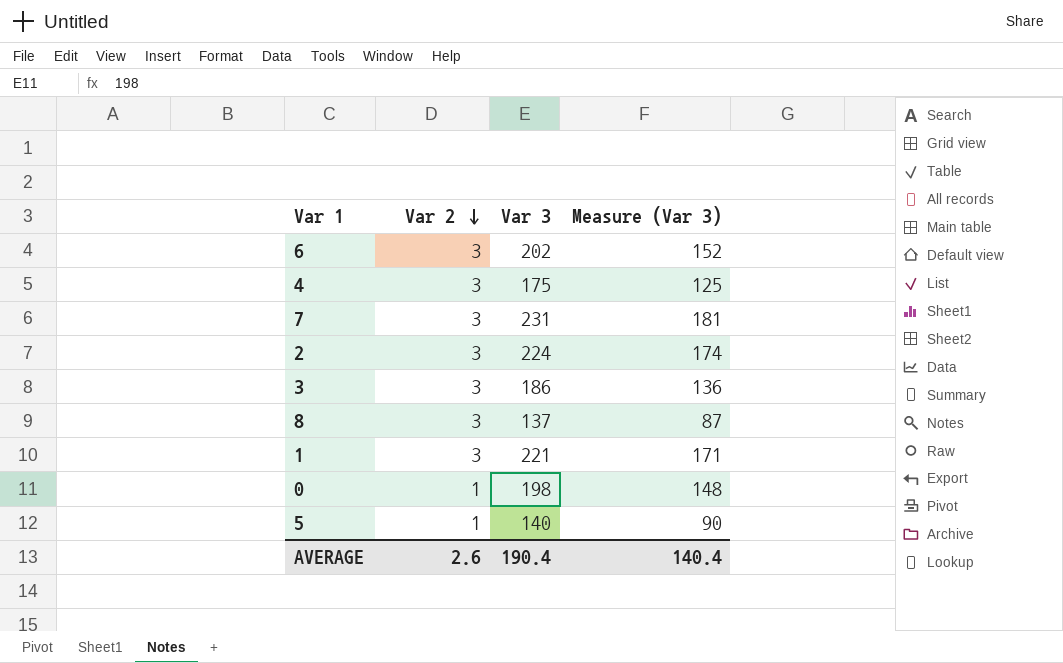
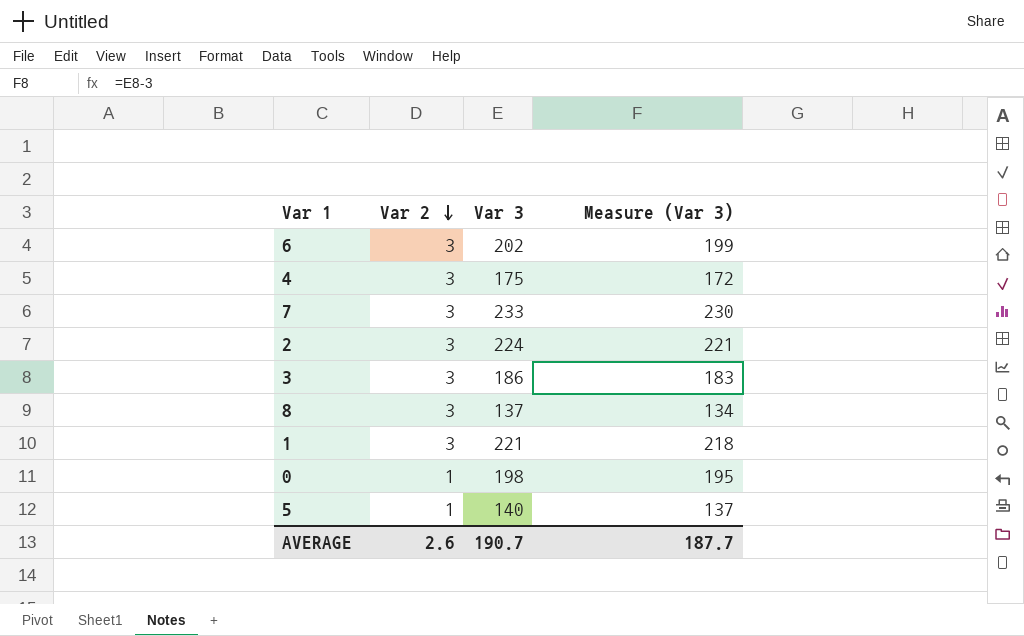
column Measure (Var 3) | formula: [Var 3] - 50 -> [Var 3] - 3
7 | Var 3: 231 -> 233
AVERAGE | Var 3: 190.4 -> 190.7
AVERAGE | Measure (Var 3): 140.4 -> 187.7

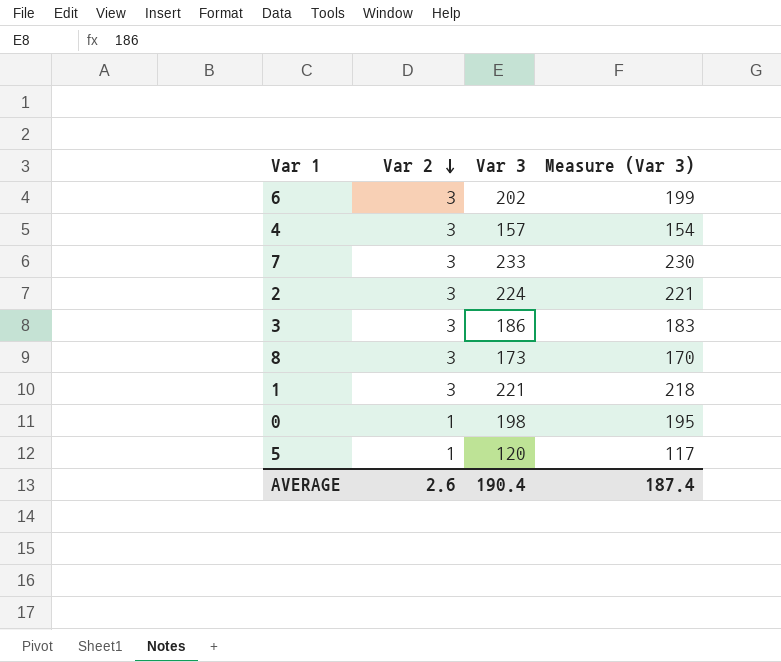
4 | Var 3: 175 -> 157
4 | Measure (Var 3): 172 -> 154
8 | Var 3: 137 -> 173
8 | Measure (Var 3): 134 -> 170
5 | Var 3: 140 -> 120
5 | Measure (Var 3): 137 -> 117
AVERAGE | Var 3: 190.7 -> 190.4
AVERAGE | Measure (Var 3): 187.7 -> 187.4

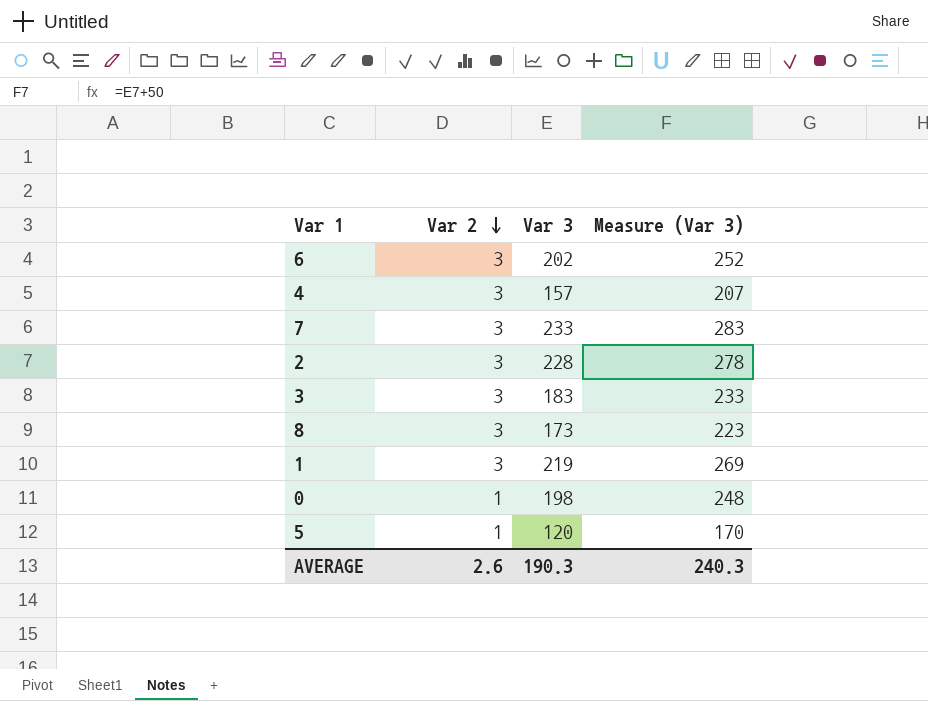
column Measure (Var 3) | formula: [Var 3] - 3 -> [Var 3] + 50
2 | Var 3: 224 -> 228
3 | Var 3: 186 -> 183
1 | Var 3: 221 -> 219
AVERAGE | Var 3: 190.4 -> 190.3
AVERAGE | Measure (Var 3): 187.4 -> 240.3

